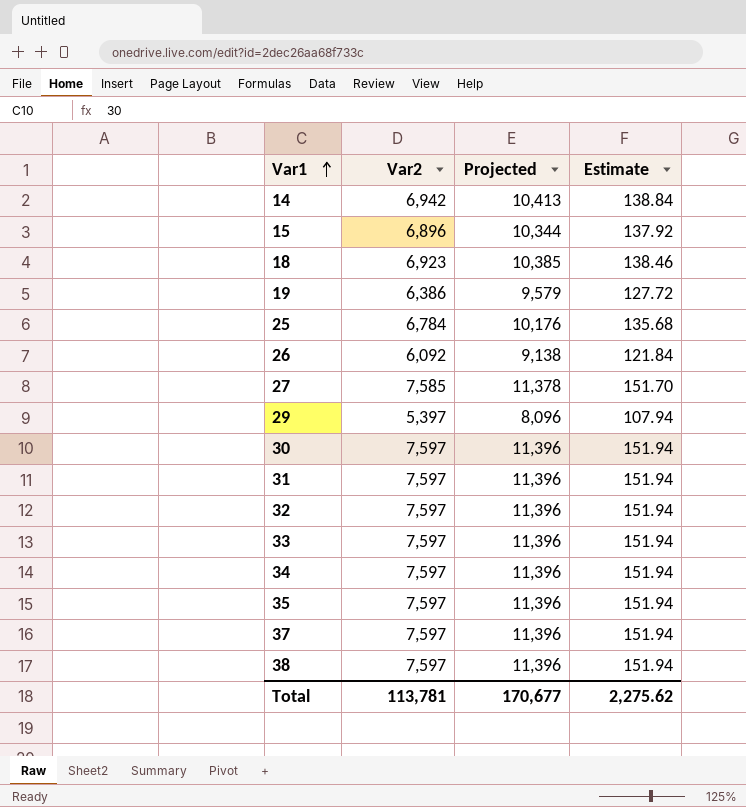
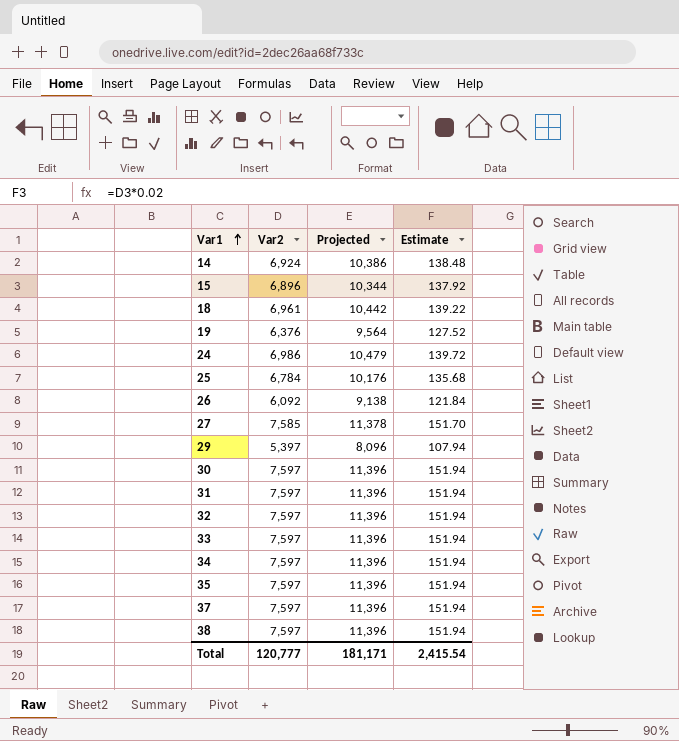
14 | Var2: 6,942 -> 6,924
14 | Projected: 10,413 -> 10,386
14 | Estimate: 138.84 -> 138.48
18 | Var2: 6,923 -> 6,961
18 | Projected: 10,385 -> 10,442
18 | Estimate: 138.46 -> 139.22
19 | Var2: 6,386 -> 6,376
19 | Projected: 9,579 -> 9,564
19 | Estimate: 127.72 -> 127.52
row 24: none -> 6,986 | 10,479 | 139.72
Total | Var2: 113,781 -> 120,777
Total | Projected: 170,677 -> 181,171
Total | Estimate: 2,275.62 -> 2,415.54

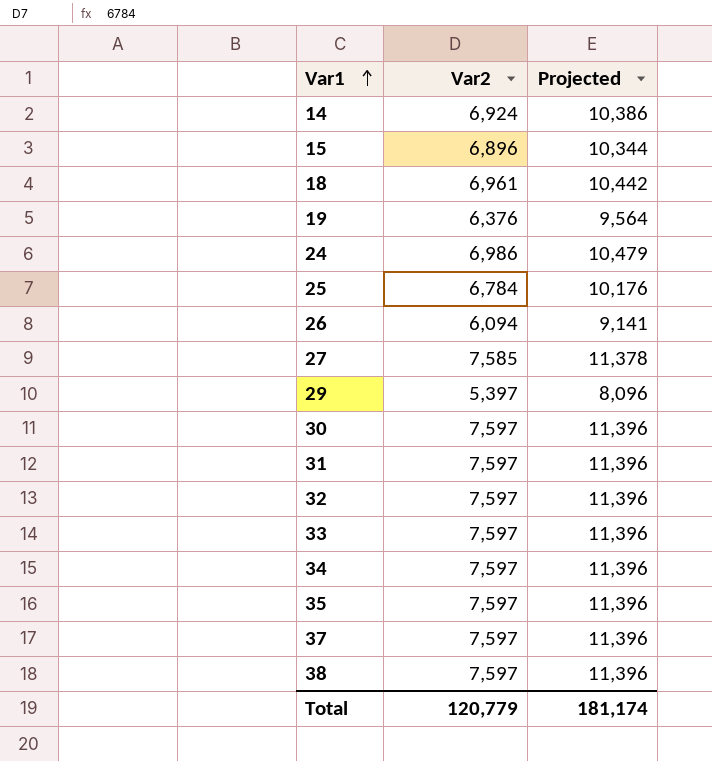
column Estimate | formula: [Var2] * 0.02 -> none
26 | Var2: 6,092 -> 6,094
26 | Projected: 9,138 -> 9,141
Total | Var2: 120,777 -> 120,779
Total | Projected: 181,171 -> 181,174

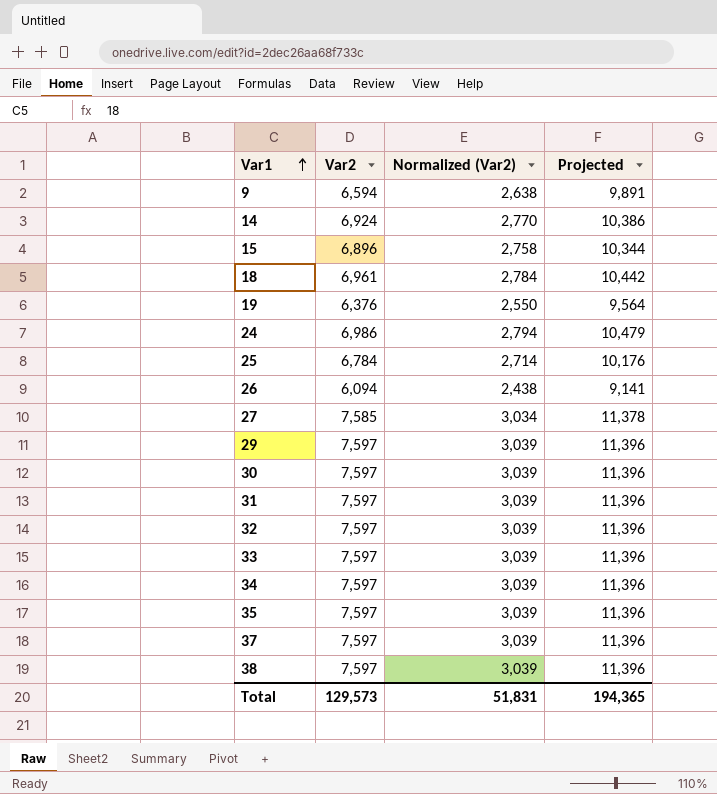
column Normalized (Var2) | formula: none -> [Var2] * 0.4
row 9: none -> 6,594 | 2,638 | 9,891
29 | Var2: 5,397 -> 7,597
29 | Projected: 8,096 -> 11,396
Total | Var2: 120,779 -> 129,573
Total | Projected: 181,174 -> 194,365

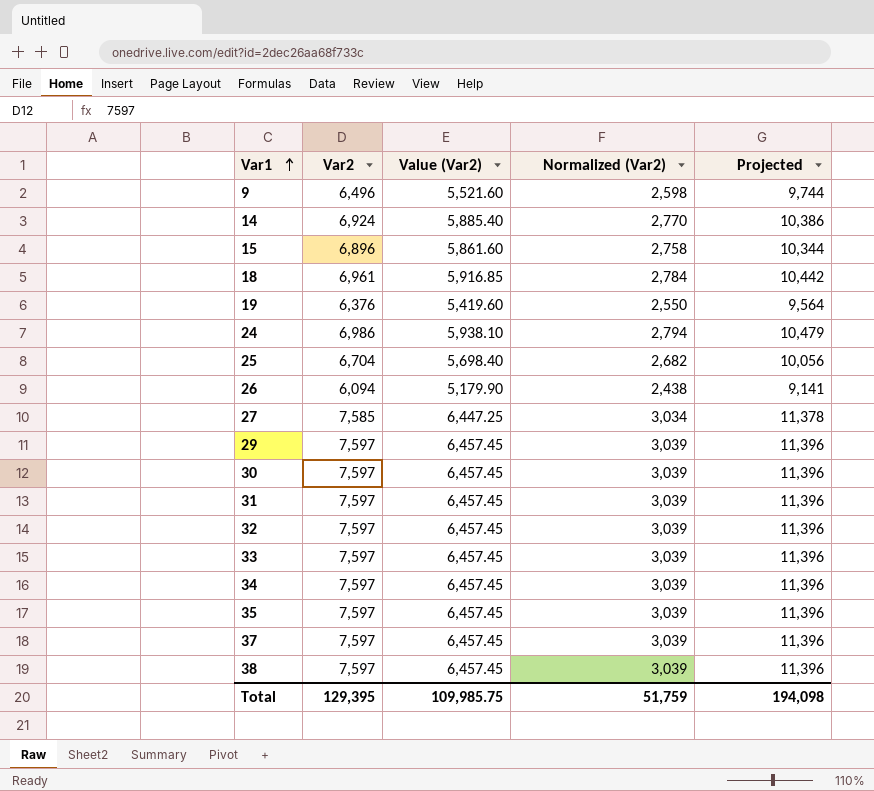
column Value (Var2) | formula: none -> [Var2] * 0.85
9 | Var2: 6,594 -> 6,496
9 | Normalized (Var2): 2,638 -> 2,598
9 | Projected: 9,891 -> 9,744
25 | Var2: 6,784 -> 6,704
25 | Normalized (Var2): 2,714 -> 2,682
25 | Projected: 10,176 -> 10,056
Total | Var2: 129,573 -> 129,395
Total | Normalized (Var2): 51,831 -> 51,759
Total | Projected: 194,365 -> 194,098

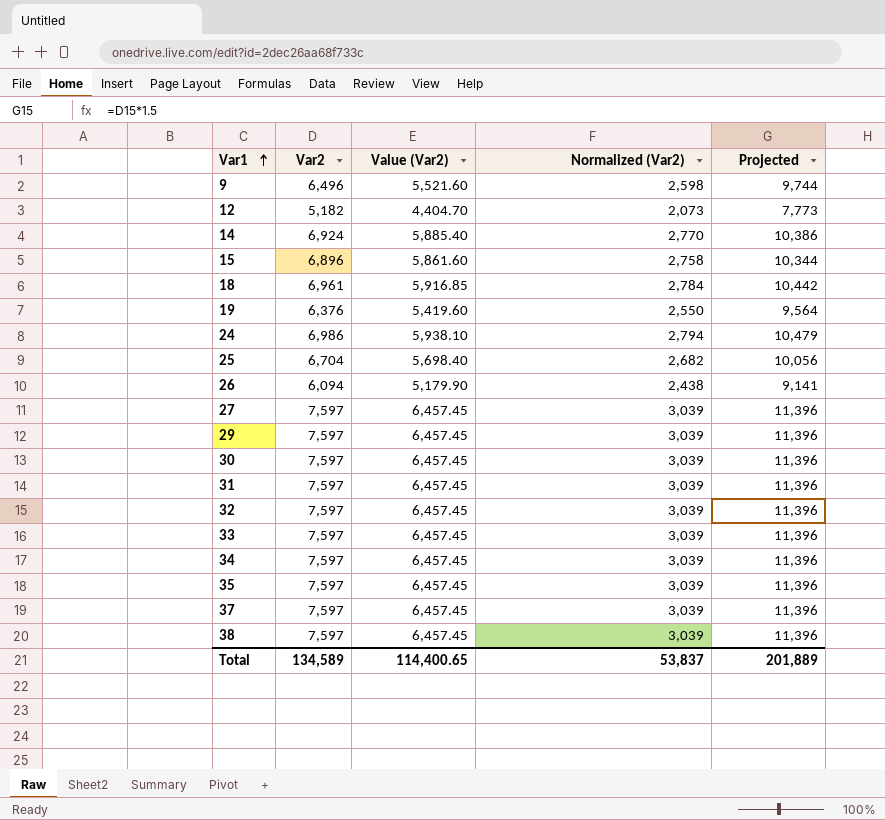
row 12: none -> 5,182 | 4,404.70 | 2,073 | 7,773
27 | Var2: 7,585 -> 7,597
27 | Value (Var2): 6,447.25 -> 6,457.45
27 | Normalized (Var2): 3,034 -> 3,039
27 | Projected: 11,378 -> 11,396
Total | Var2: 129,395 -> 134,589
Total | Value (Var2): 109,985.75 -> 114,400.65
Total | Normalized (Var2): 51,759 -> 53,837
Total | Projected: 194,098 -> 201,889

